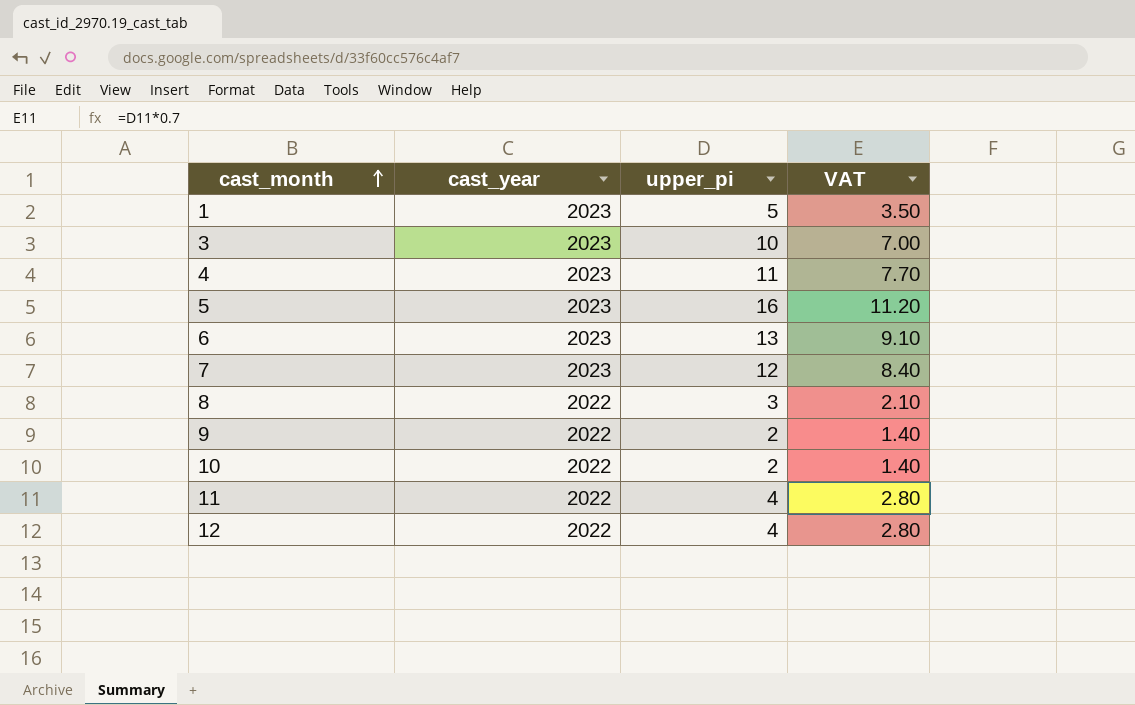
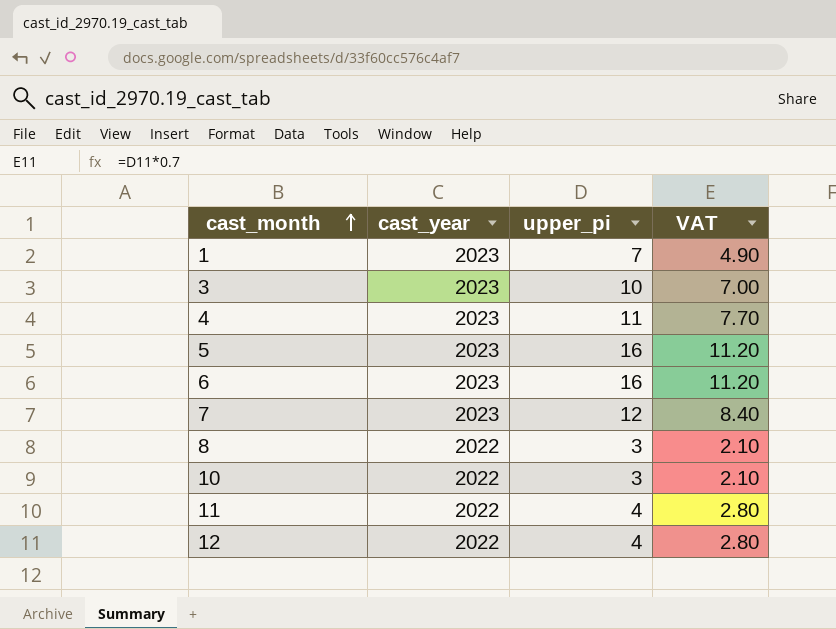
row 9: 2022 | 2 | 1.40 -> none
1 | upper_pi: 5 -> 7
1 | VAT: 3.50 -> 4.90
6 | upper_pi: 13 -> 16
6 | VAT: 9.10 -> 11.20
10 | upper_pi: 2 -> 3
10 | VAT: 1.40 -> 2.10

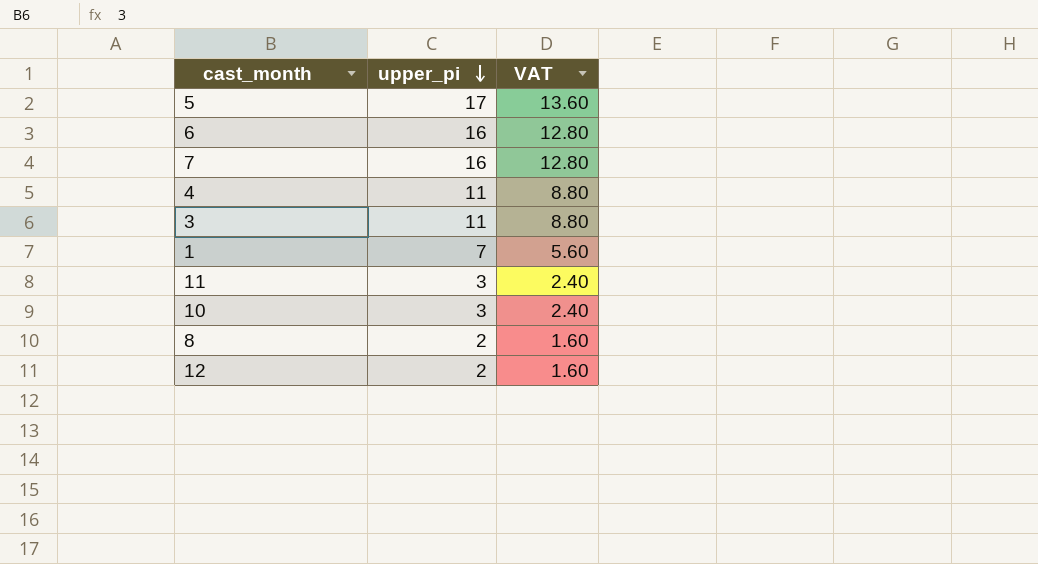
row order: cast_month ascending -> upper_pi descending
column cast_year | position: 2 -> none
column VAT | formula: [upper_pi] * 0.7 -> [upper_pi] * 0.8
5 | upper_pi: 16 -> 17
7 | upper_pi: 12 -> 16
3 | upper_pi: 10 -> 11
11 | upper_pi: 4 -> 3
8 | upper_pi: 3 -> 2
12 | upper_pi: 4 -> 2

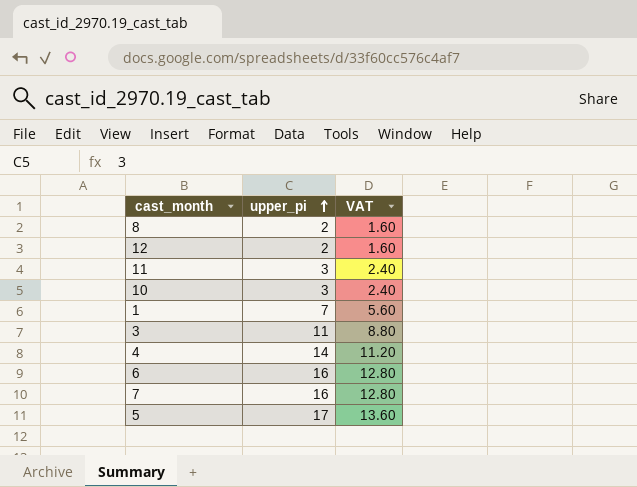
row order: upper_pi descending -> upper_pi ascending
4 | upper_pi: 11 -> 14
4 | VAT: 8.80 -> 11.20

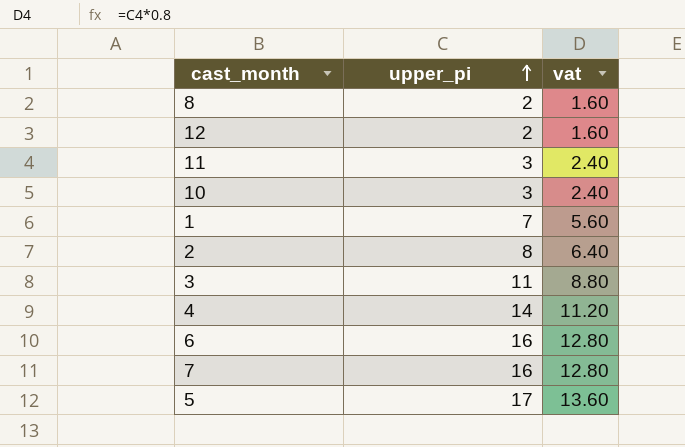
column name: VAT -> vat
row 2: none -> 8 | 6.40

